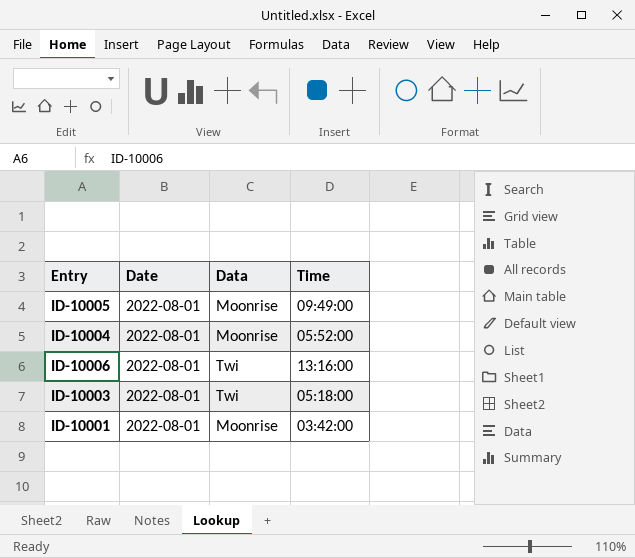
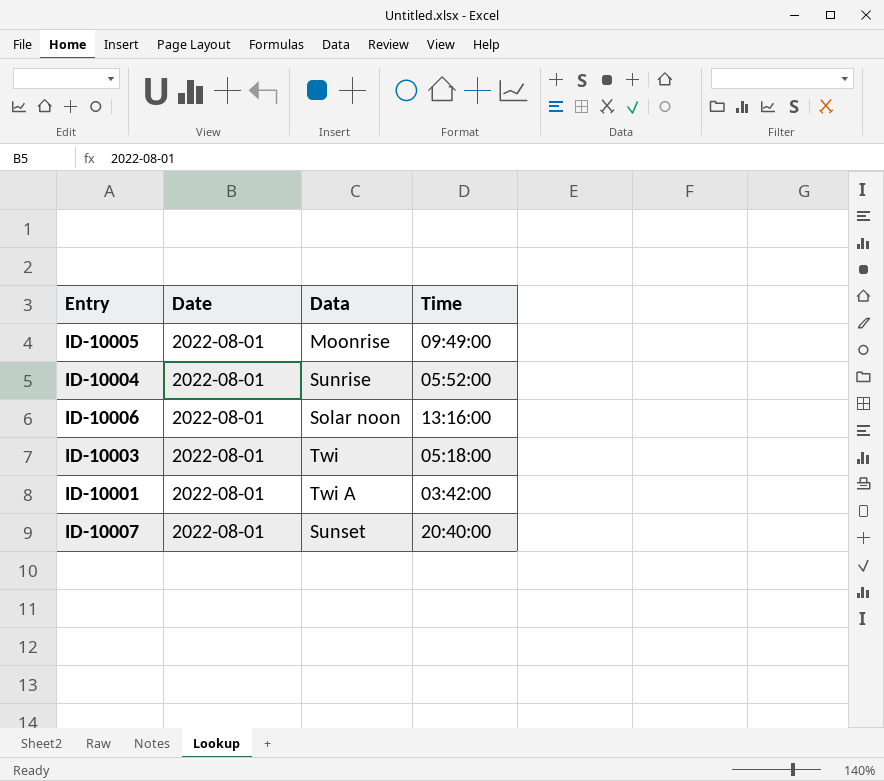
ID-10004 | Data: Moonrise -> Sunrise
ID-10006 | Data: Twi -> Solar noon
ID-10001 | Data: Moonrise -> Twi A
row ID-10007: none -> 2022-08-01 | Sunset | 20:40:00

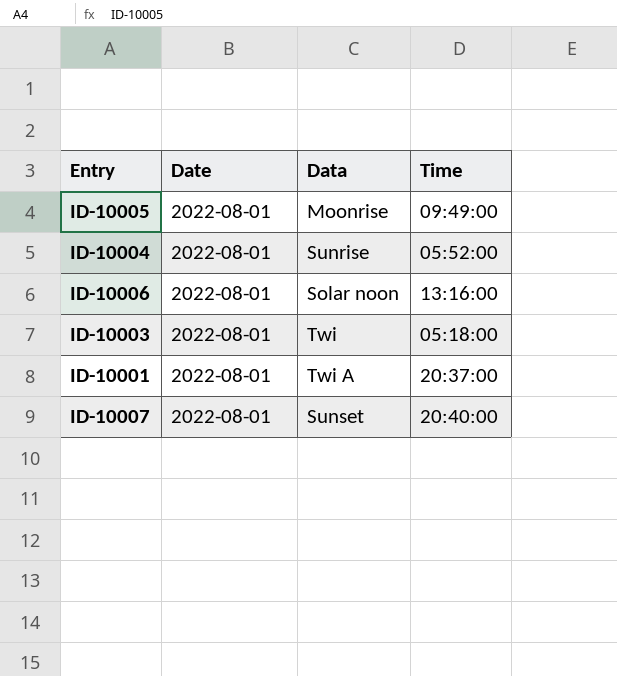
ID-10001 | Time: 03:42:00 -> 20:37:00

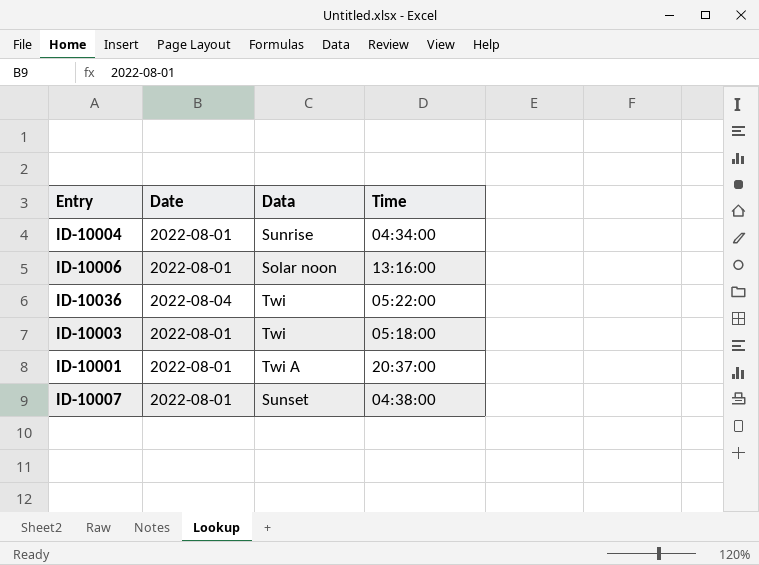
row ID-10005: 2022-08-01 | Moonrise | 09:49:00 -> none
ID-10004 | Time: 05:52:00 -> 04:34:00
row ID-10036: none -> 2022-08-04 | Twi | 05:22:00
ID-10007 | Time: 20:40:00 -> 04:38:00

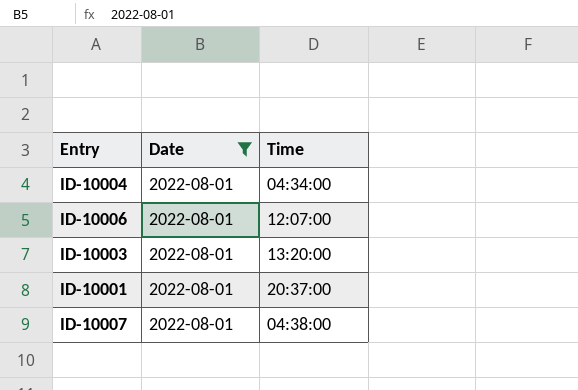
filter: none -> Date = 2022-08-01
column Data | position: 3 -> none
ID-10006 | Time: 13:16:00 -> 12:07:00
ID-10003 | Time: 05:18:00 -> 13:20:00

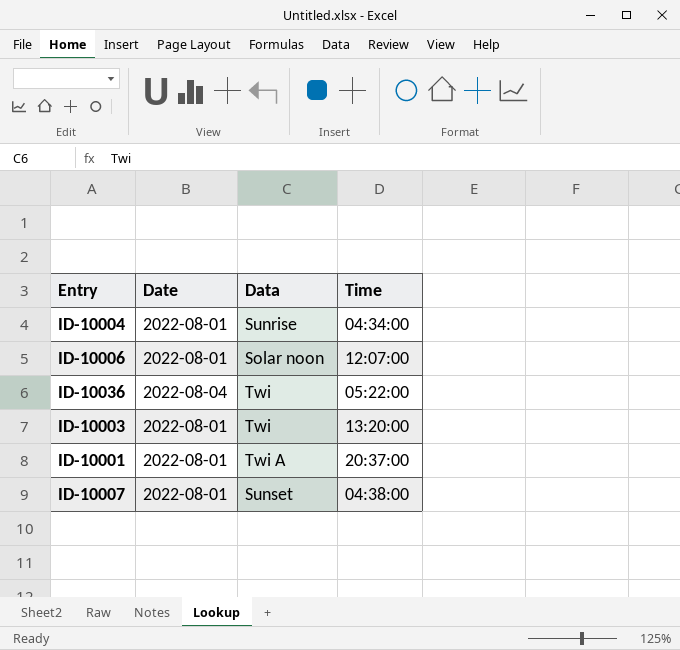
filter: Date = 2022-08-01 -> none
column Data | position: none -> 3

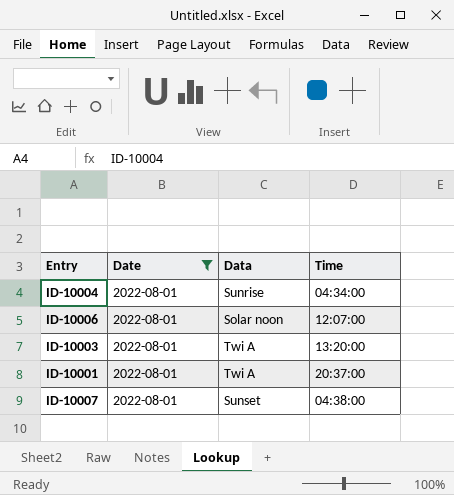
filter: none -> Date = 2022-08-01
ID-10003 | Data: Twi -> Twi A

